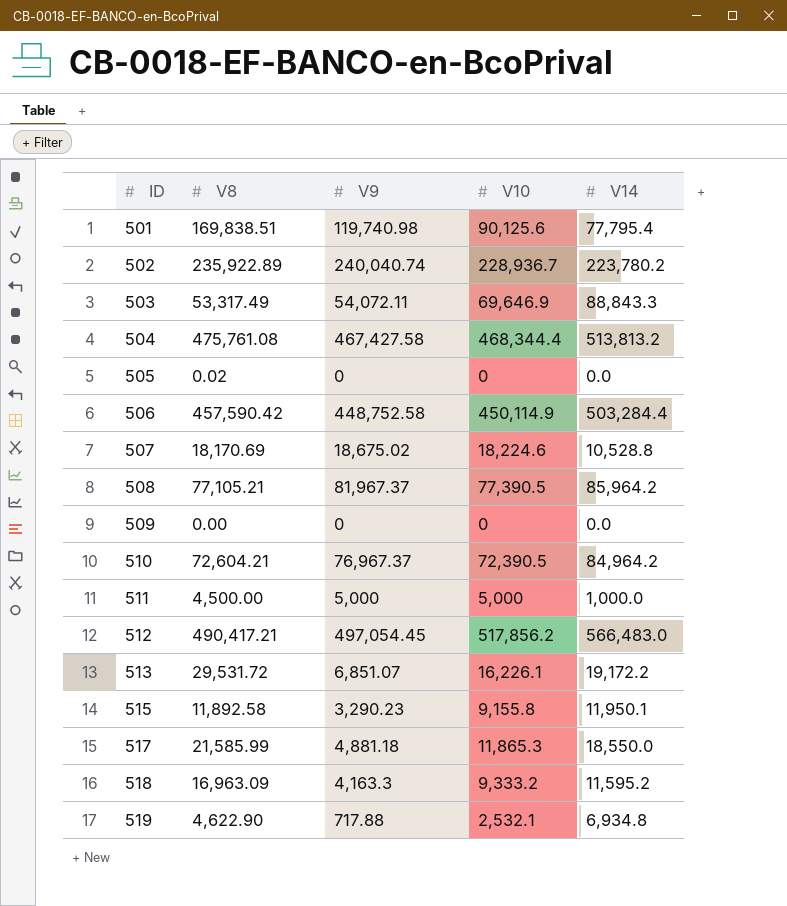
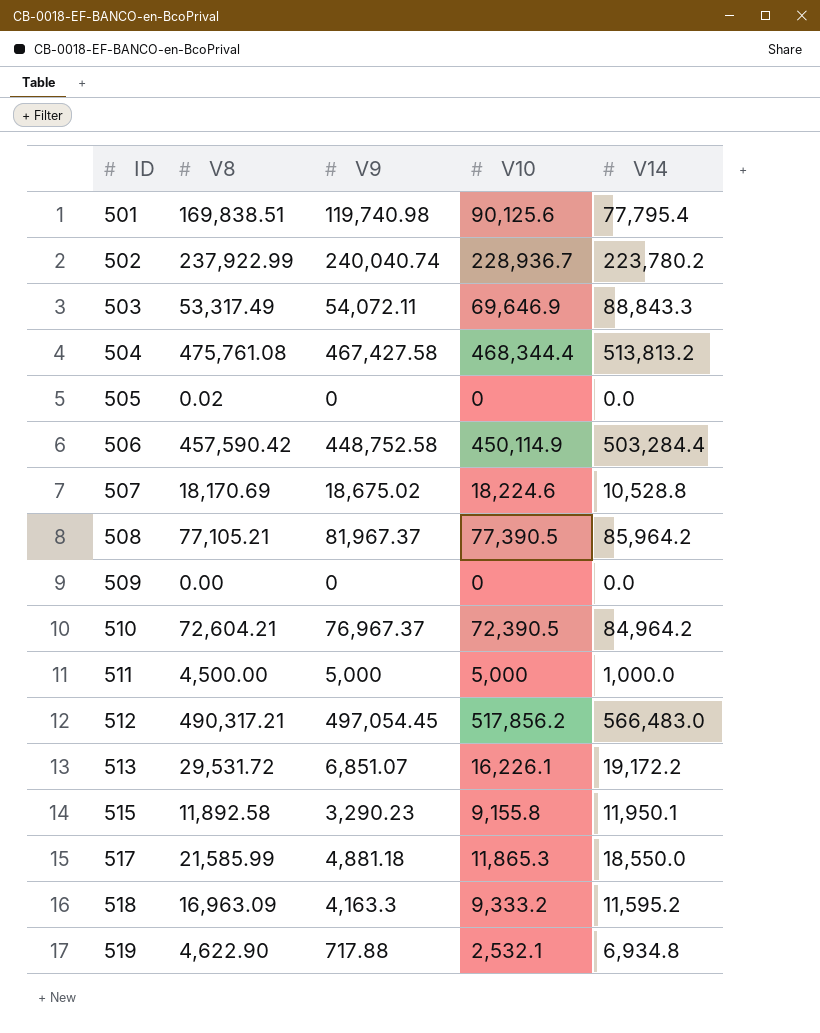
502 | V8: 235,922.89 -> 237,922.99
512 | V8: 490,417.21 -> 490,317.21

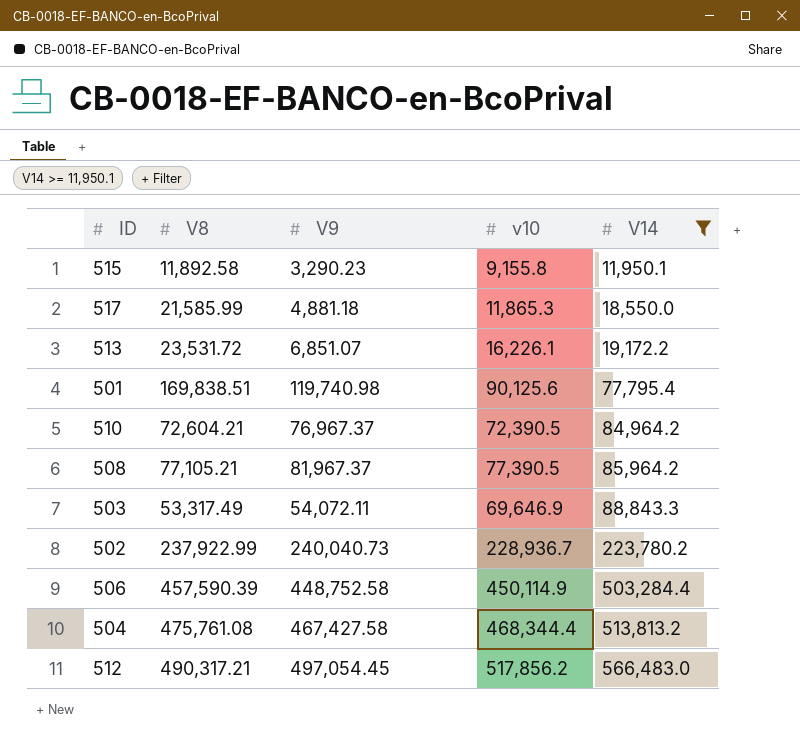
filter: none -> V14 >= 11,950.1
row order: ID ascending -> V14 ascending
column name: V10 -> v10
513 | V8: 29,531.72 -> 23,531.72
502 | V9: 240,040.74 -> 240,040.73
506 | V8: 457,590.42 -> 457,590.39

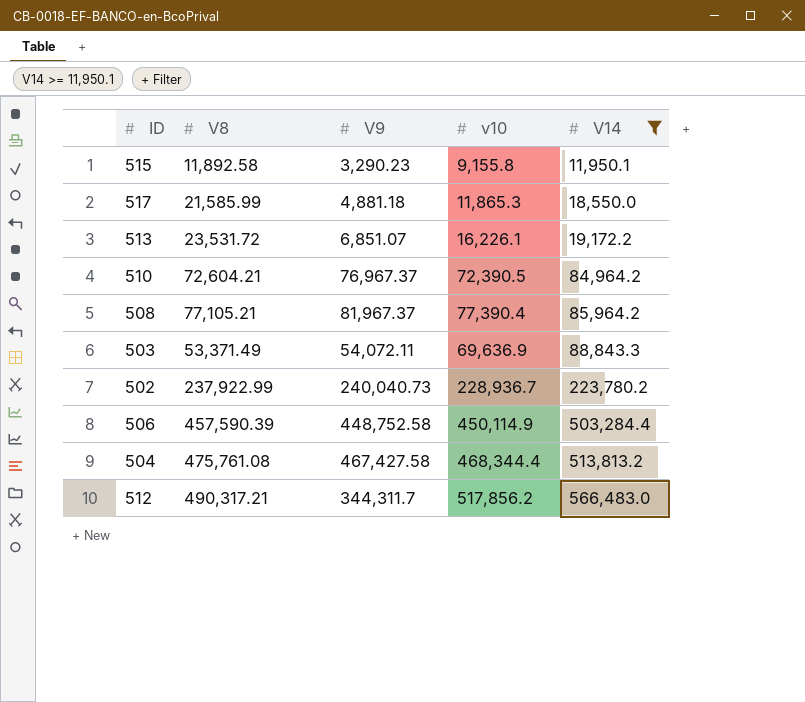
row 501: 169,838.51 | 119,740.98 | 90,125.6 | 77,795.4 -> none
508 | v10: 77,390.5 -> 77,390.4
503 | V8: 53,317.49 -> 53,371.49
503 | v10: 69,646.9 -> 69,636.9
512 | V9: 497,054.45 -> 344,311.7

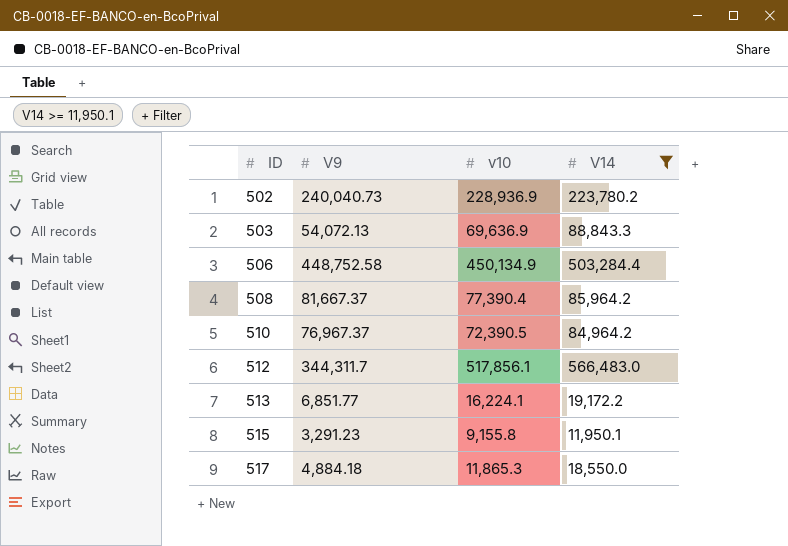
row order: V14 ascending -> ID ascending
column V8 | position: 2 -> none
row 504: 475,761.08 | 467,427.58 | 468,344.4 | 513,813.2 -> none
502 | v10: 228,936.7 -> 228,936.9
503 | V9: 54,072.11 -> 54,072.13
506 | v10: 450,114.9 -> 450,134.9
508 | V9: 81,967.37 -> 81,667.37
512 | v10: 517,856.2 -> 517,856.1
513 | V9: 6,851.07 -> 6,851.77
513 | v10: 16,226.1 -> 16,224.1
515 | V9: 3,290.23 -> 3,291.23
517 | V9: 4,881.18 -> 4,884.18

